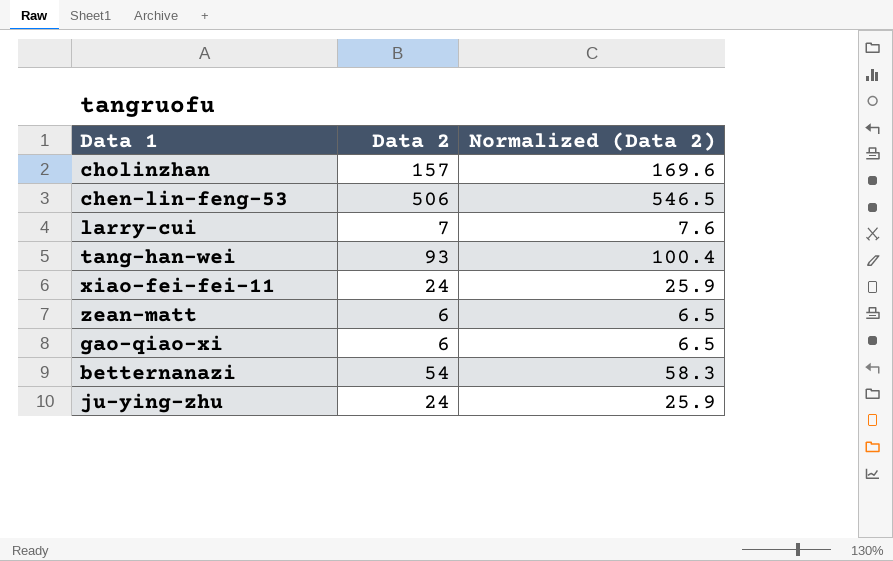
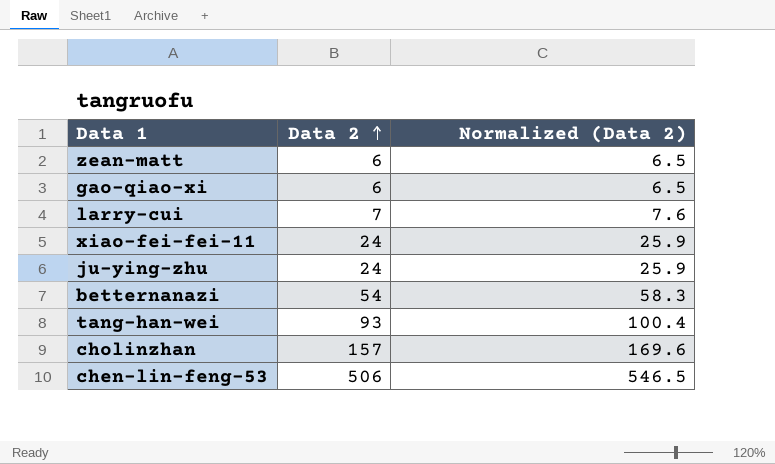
row order: none -> Data 2 ascending

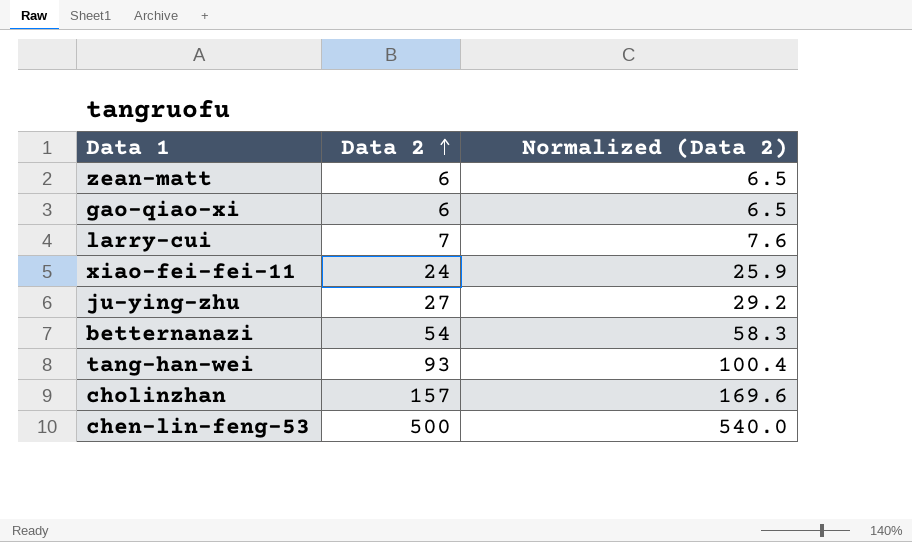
ju-ying-zhu | Data 2: 24 -> 27
ju-ying-zhu | Normalized (Data 2): 25.9 -> 29.2
chen-lin-feng-53 | Data 2: 506 -> 500
chen-lin-feng-53 | Normalized (Data 2): 546.5 -> 540.0

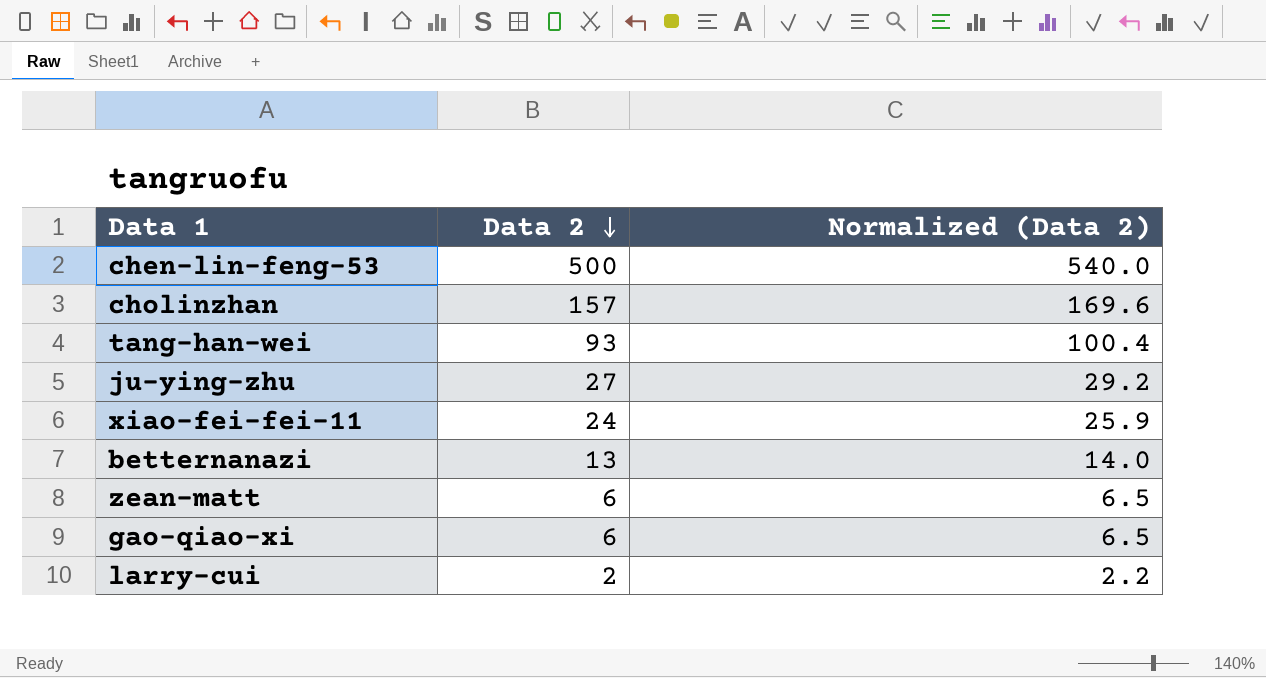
row order: Data 2 ascending -> Data 2 descending
betternanazi | Data 2: 54 -> 13
betternanazi | Normalized (Data 2): 58.3 -> 14.0
larry-cui | Data 2: 7 -> 2
larry-cui | Normalized (Data 2): 7.6 -> 2.2

